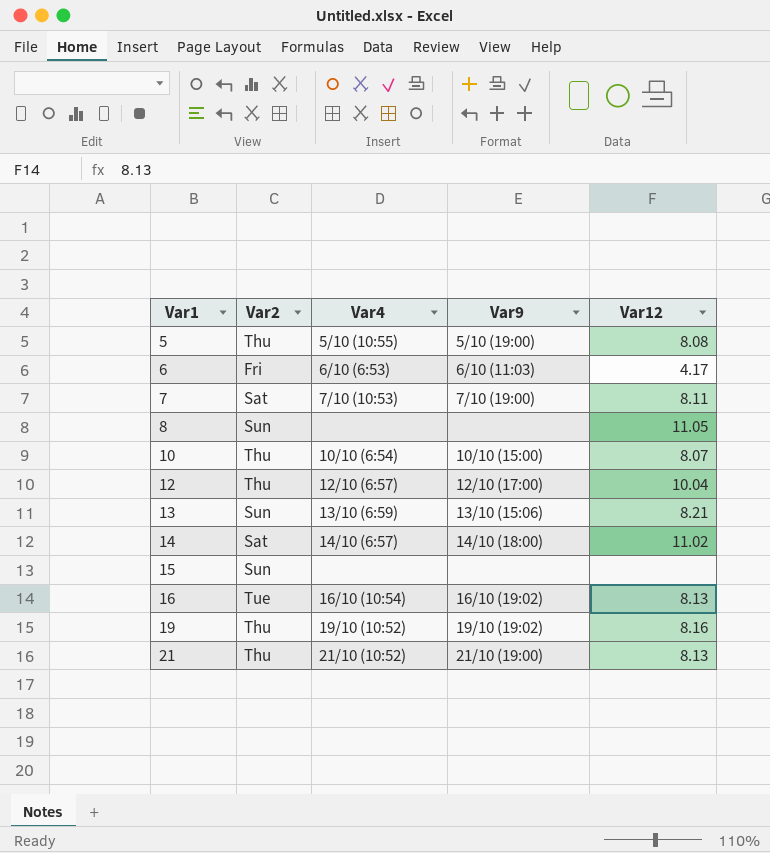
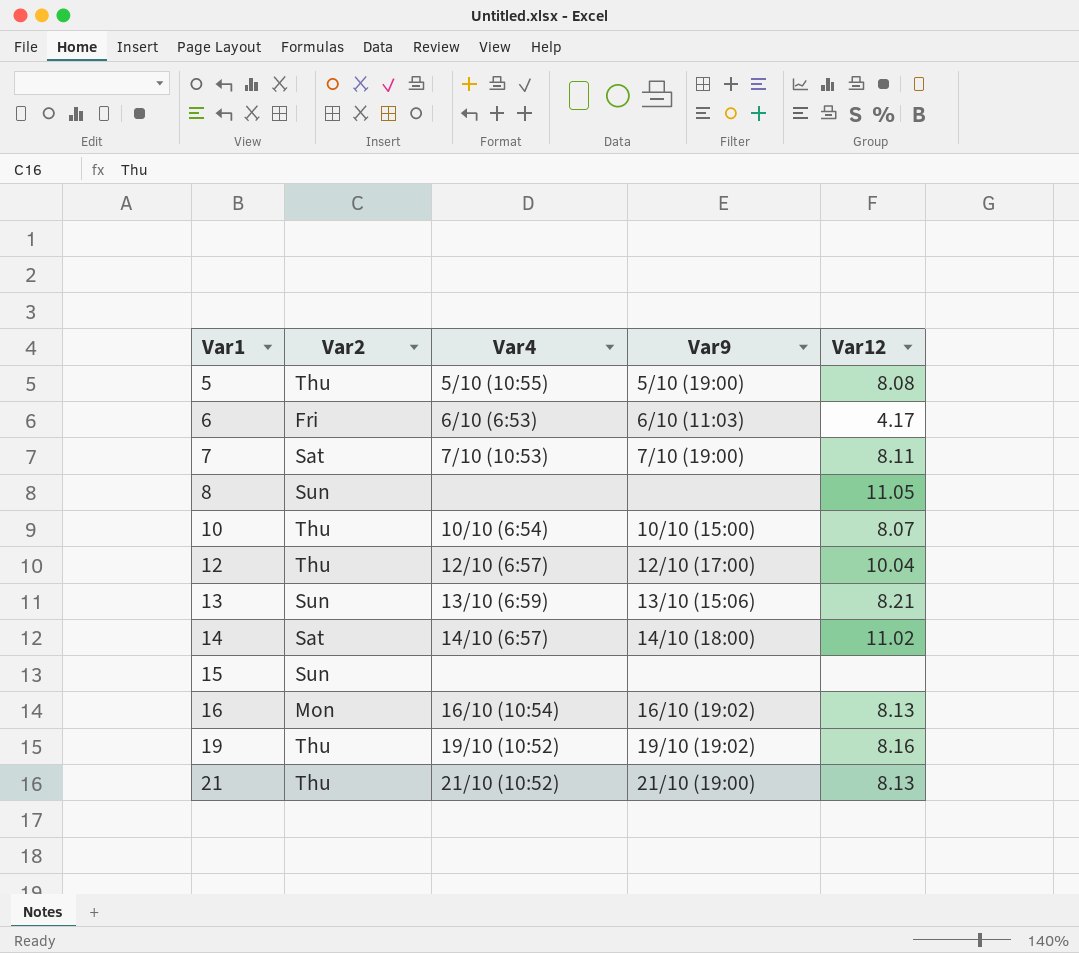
16 | Var2: Tue -> Mon

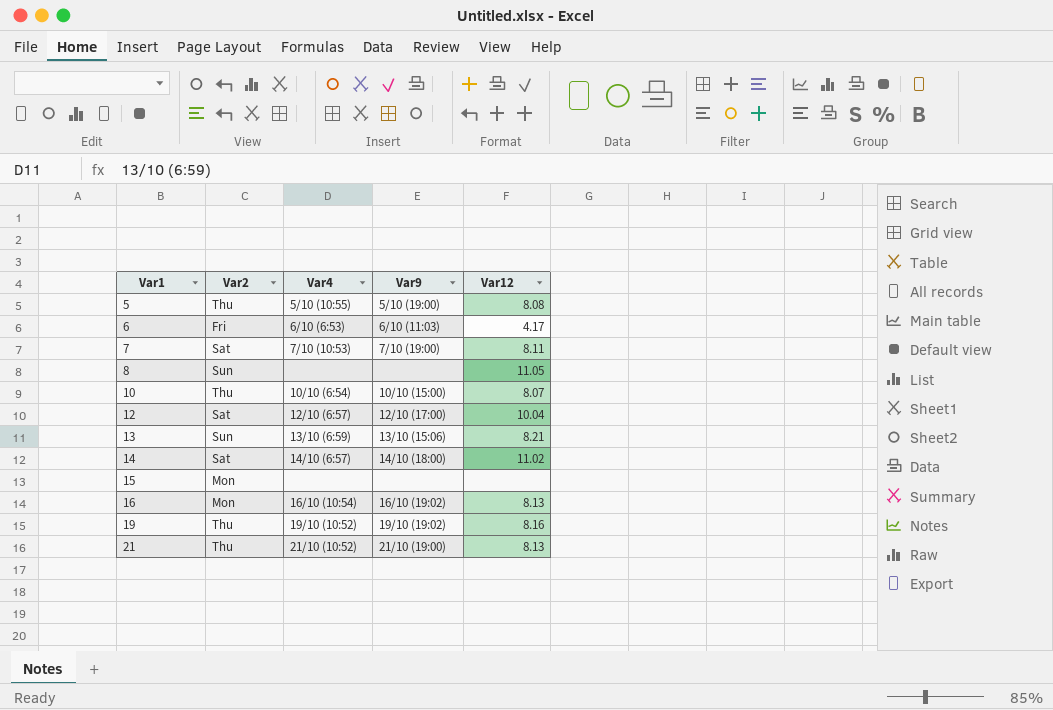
12 | Var2: Thu -> Sat
15 | Var2: Sun -> Mon

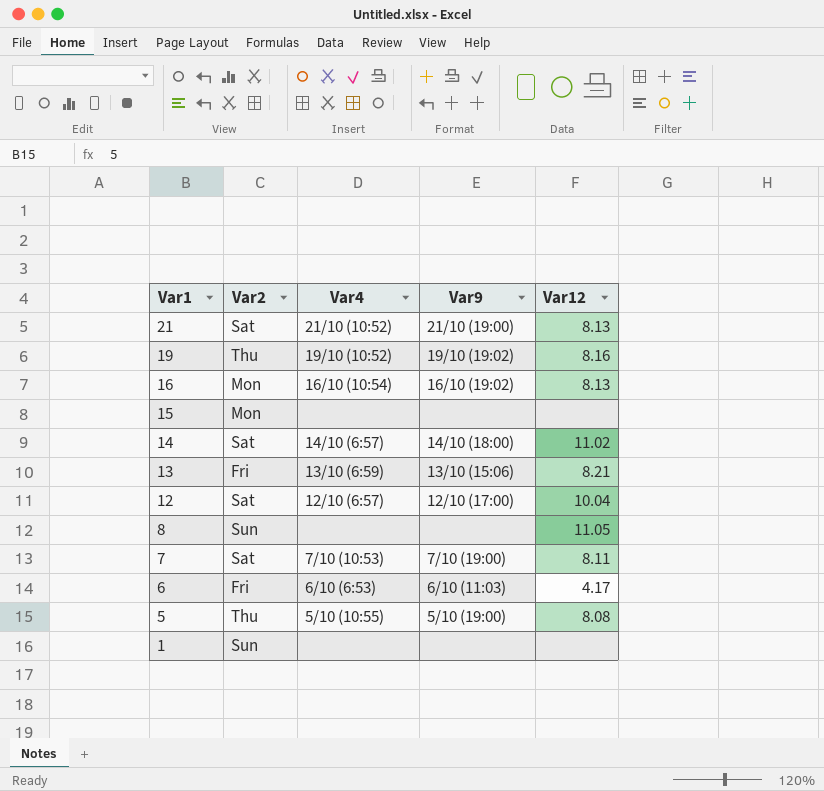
row order: Var1 ascending -> Var1 descending
row 10: Thu | 10/10 (6:54) | 10/10 (15:00) | 8.07 -> none
21 | Var2: Thu -> Sat
13 | Var2: Sun -> Fri
row 1: none -> Sun | none | none | none

